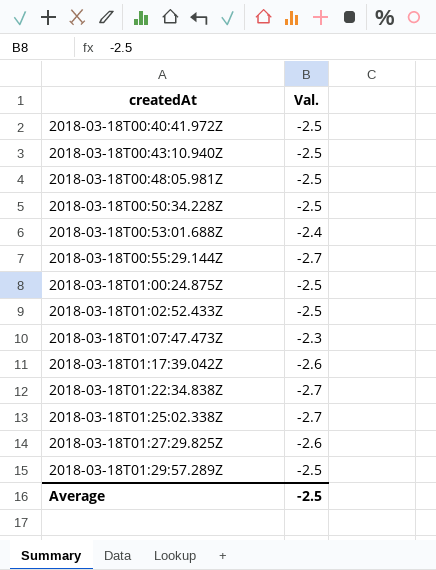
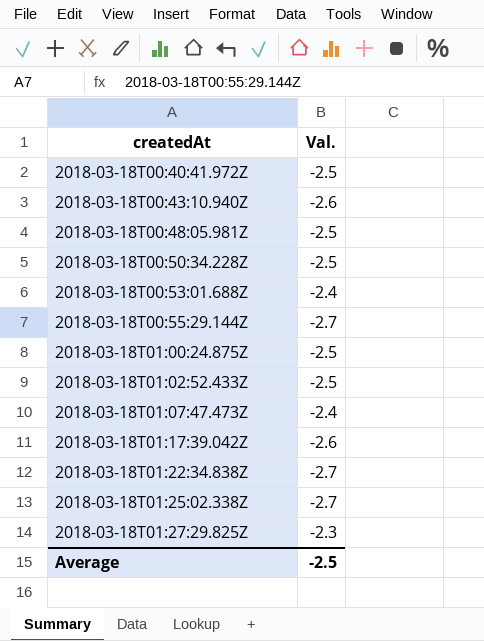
row 2018-03-18T01:29:57.289Z: -2.5 -> none
2018-03-18T00:43:10.940Z | Val.: -2.5 -> -2.6
2018-03-18T01:07:47.473Z | Val.: -2.3 -> -2.4
2018-03-18T01:27:29.825Z | Val.: -2.6 -> -2.3

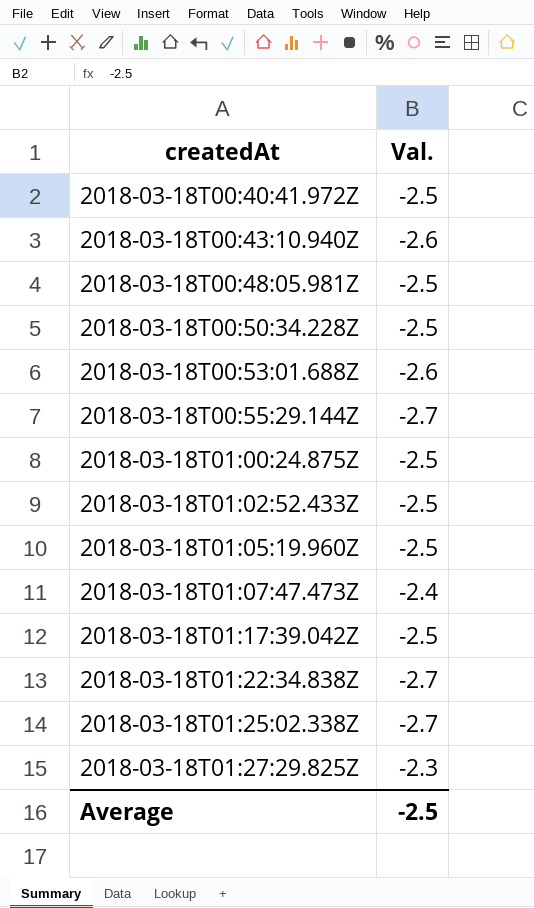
2018-03-18T00:53:01.688Z | Val.: -2.4 -> -2.6
row 2018-03-18T01:05:19.960Z: none -> -2.5
2018-03-18T01:17:39.042Z | Val.: -2.6 -> -2.5

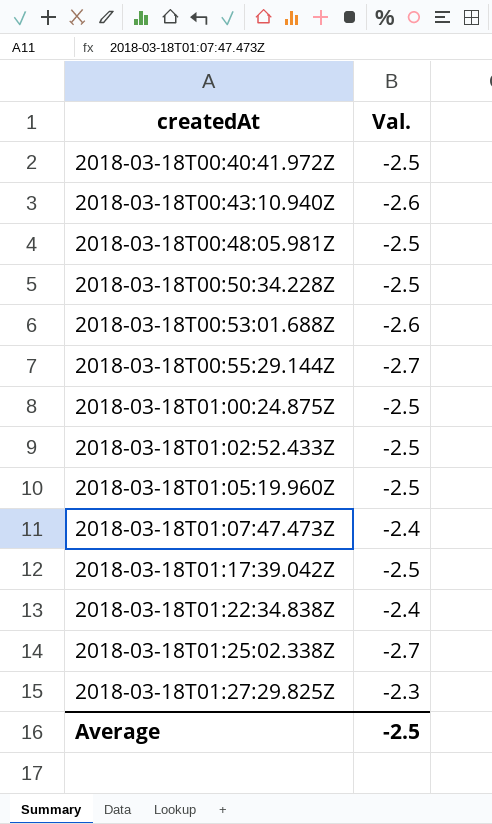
2018-03-18T01:22:34.838Z | Val.: -2.7 -> -2.4

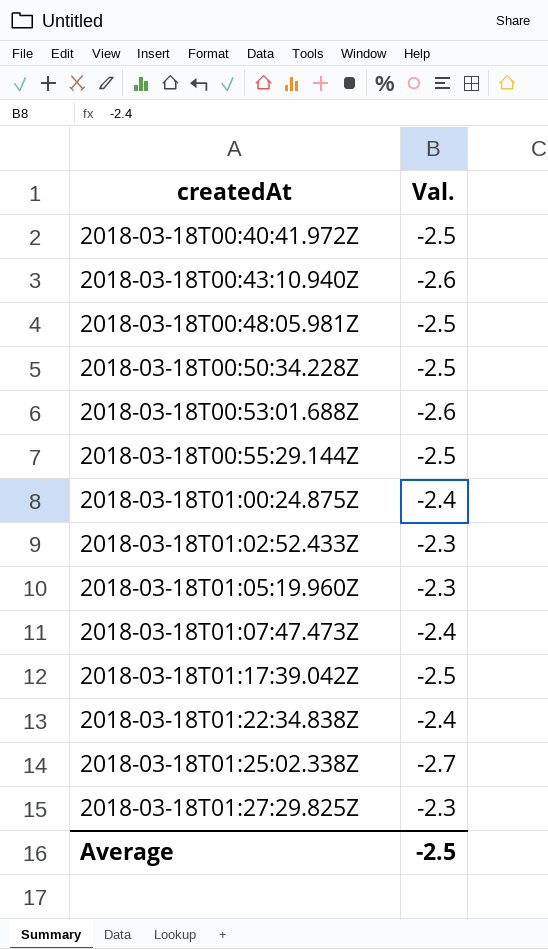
2018-03-18T00:55:29.144Z | Val.: -2.7 -> -2.5
2018-03-18T01:00:24.875Z | Val.: -2.5 -> -2.4
2018-03-18T01:02:52.433Z | Val.: -2.5 -> -2.3
2018-03-18T01:05:19.960Z | Val.: -2.5 -> -2.3

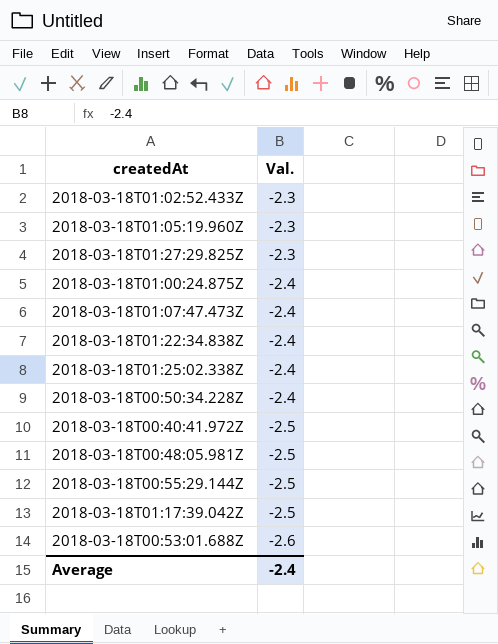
row order: createdAt ascending -> Val. descending
row 2018-03-18T00:43:10.940Z: -2.6 -> none
2018-03-18T01:25:02.338Z | Val.: -2.7 -> -2.4
2018-03-18T00:50:34.228Z | Val.: -2.5 -> -2.4
Average | Val.: -2.5 -> -2.4

